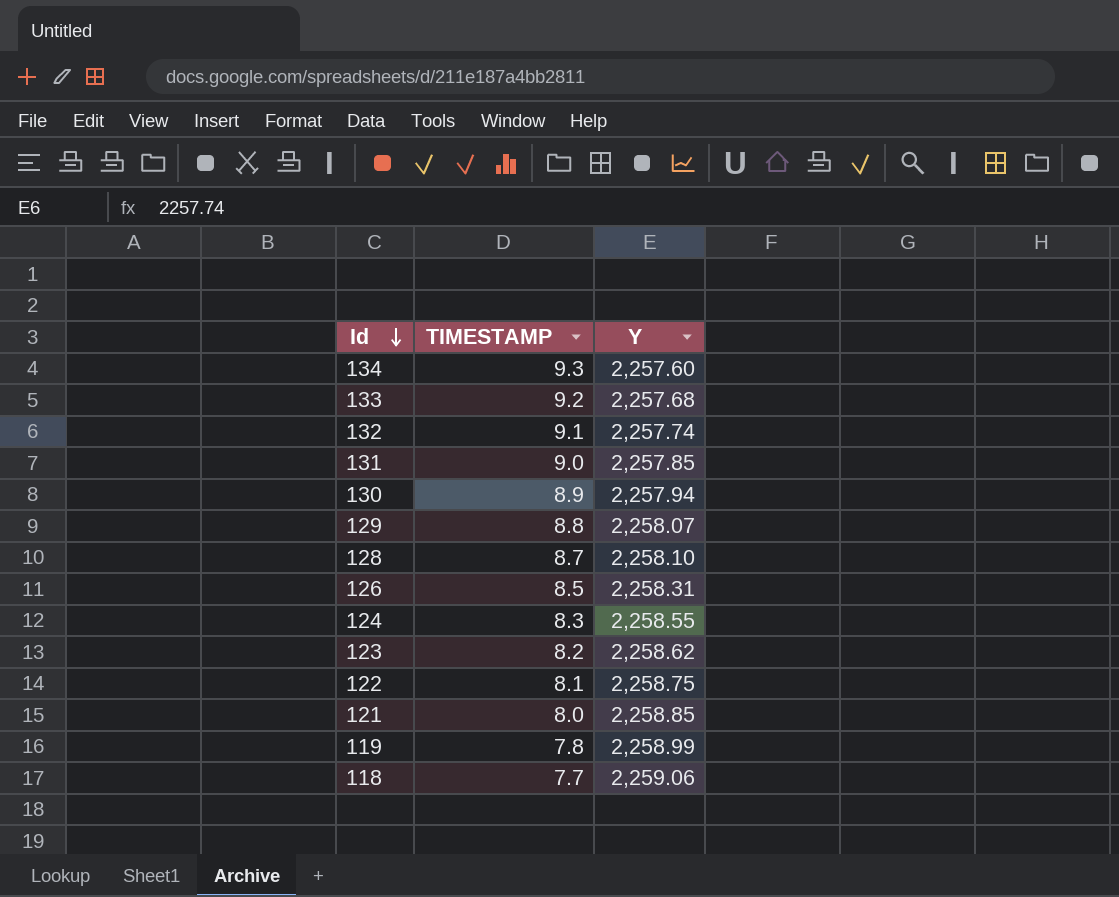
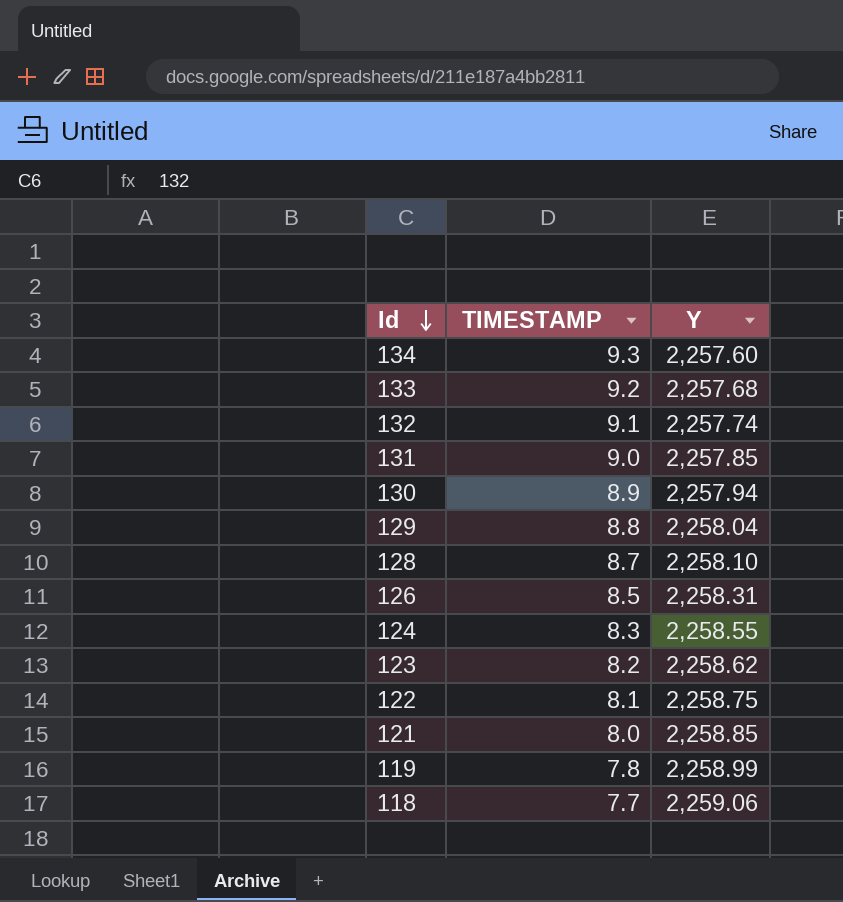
129 | Y: 2,258.07 -> 2,258.04

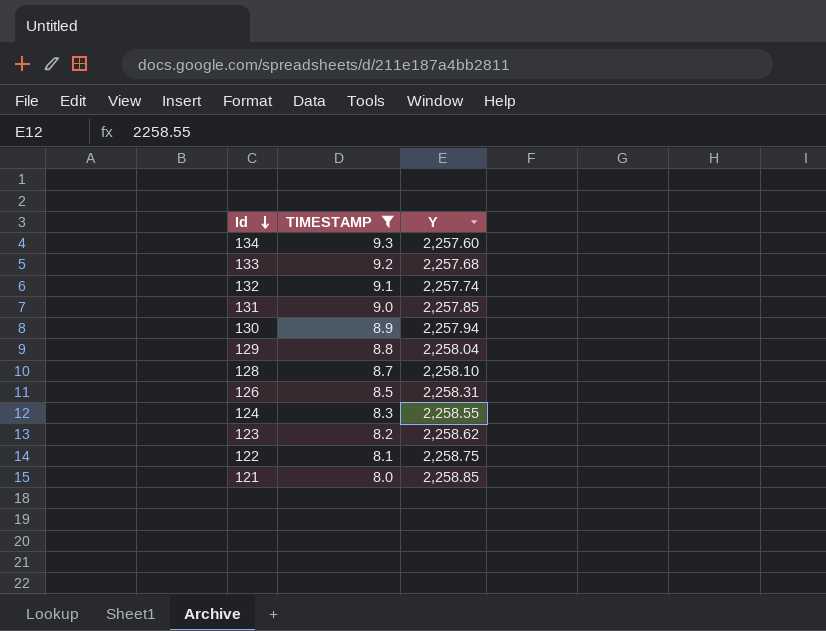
filter: none -> TIMESTAMP >= 8.0

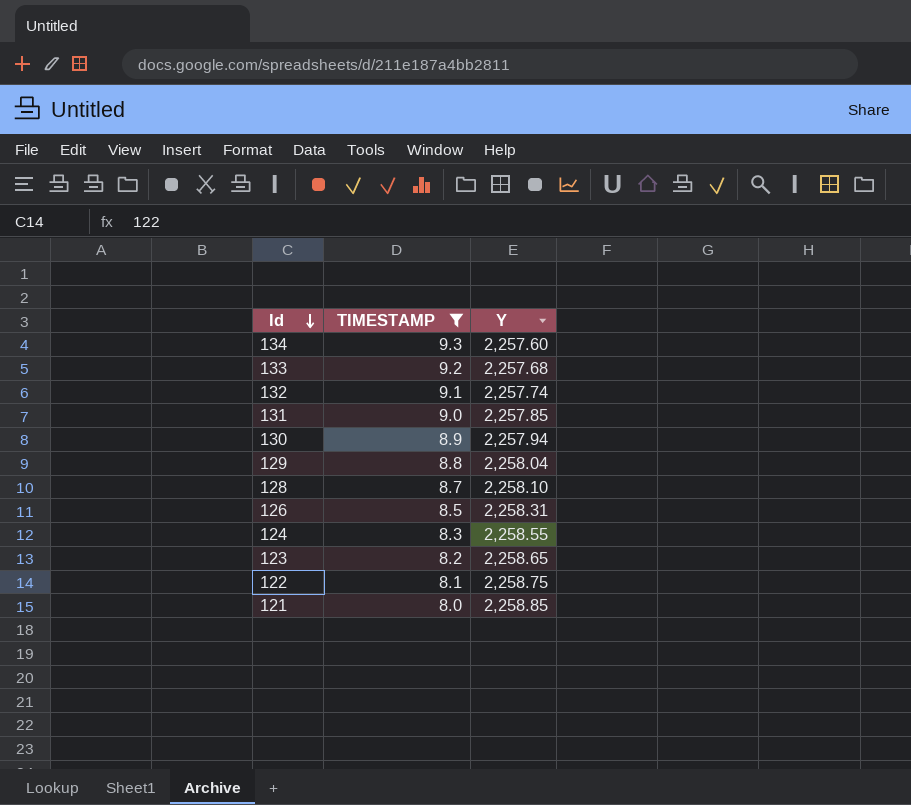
123 | Y: 2,258.62 -> 2,258.65

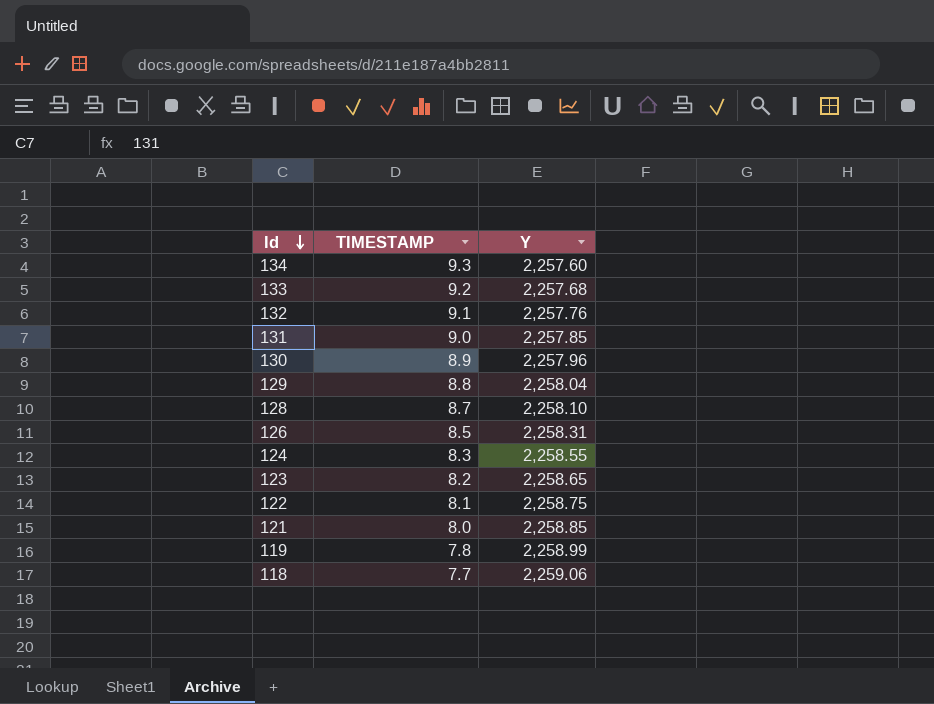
filter: TIMESTAMP >= 8.0 -> none
132 | Y: 2,257.74 -> 2,257.76
130 | Y: 2,257.94 -> 2,257.96

